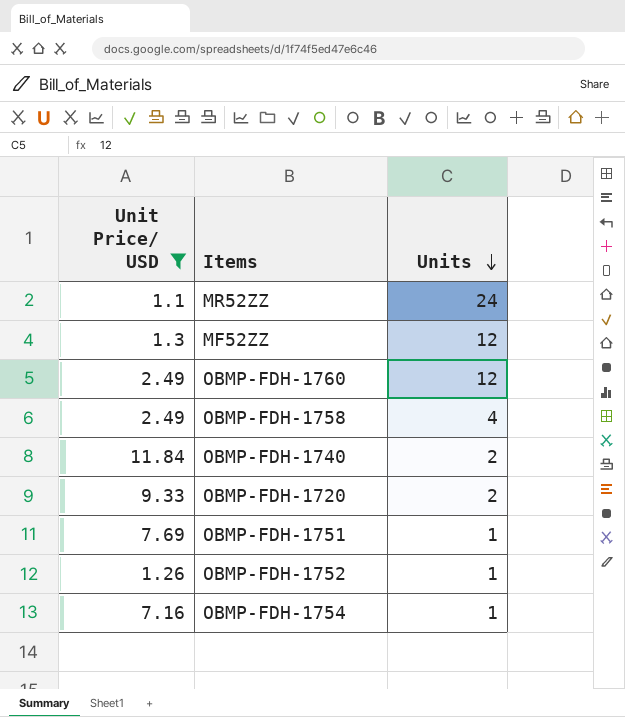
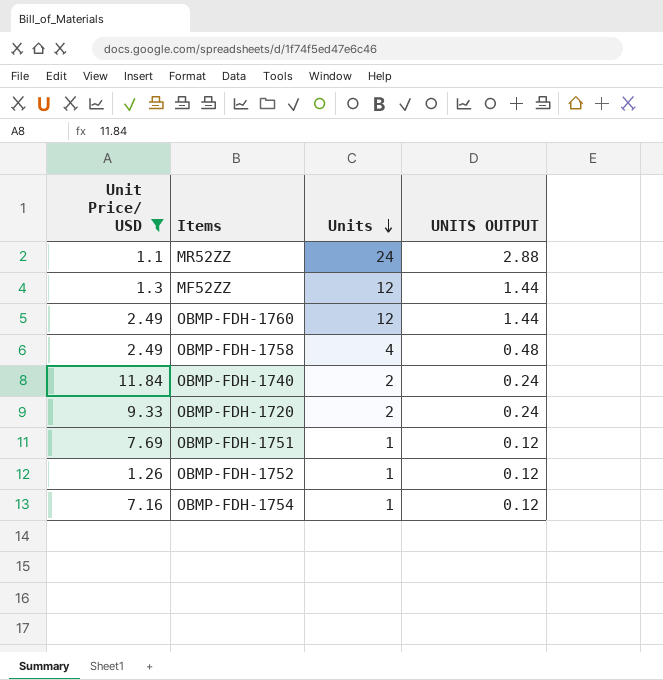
column UNITS OUTPUT | formula: none -> [Units] * 0.12

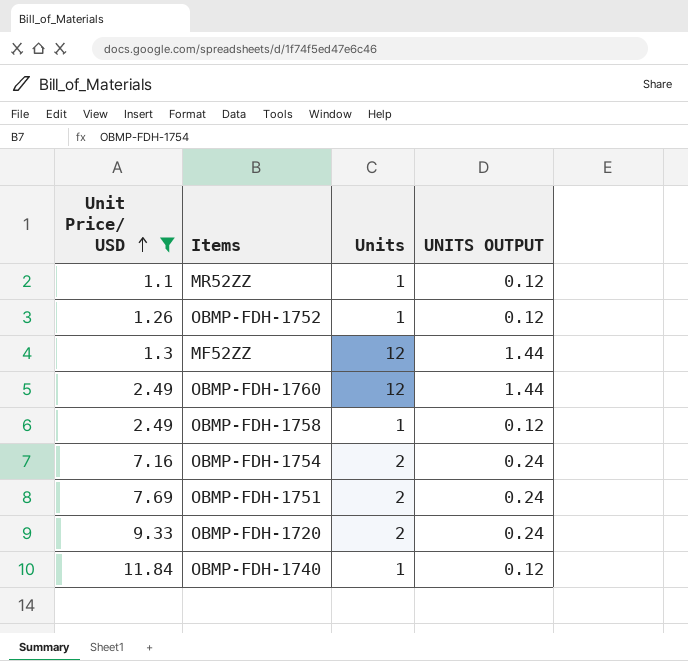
row order: Units descending -> Unit Price/ USD ascending
MR52ZZ | Units: 24 -> 1
MR52ZZ | UNITS OUTPUT: 2.88 -> 0.12
OBMP-FDH-1758 | Units: 4 -> 1
OBMP-FDH-1758 | UNITS OUTPUT: 0.48 -> 0.12
OBMP-FDH-1754 | Units: 1 -> 2
OBMP-FDH-1754 | UNITS OUTPUT: 0.12 -> 0.24
OBMP-FDH-1751 | Units: 1 -> 2
OBMP-FDH-1751 | UNITS OUTPUT: 0.12 -> 0.24
OBMP-FDH-1740 | Units: 2 -> 1
OBMP-FDH-1740 | UNITS OUTPUT: 0.24 -> 0.12

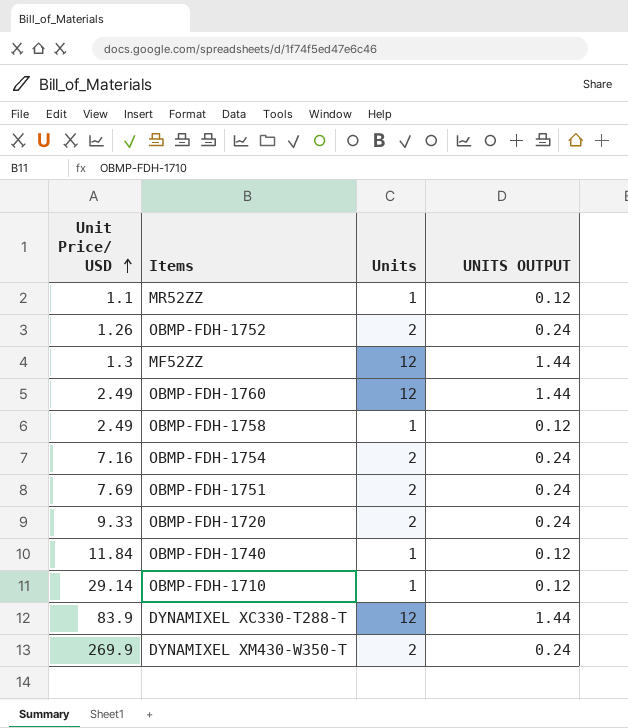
filter: Unit Price/ USD <= 11.84 -> none
OBMP-FDH-1752 | Units: 1 -> 2
OBMP-FDH-1752 | UNITS OUTPUT: 0.12 -> 0.24

